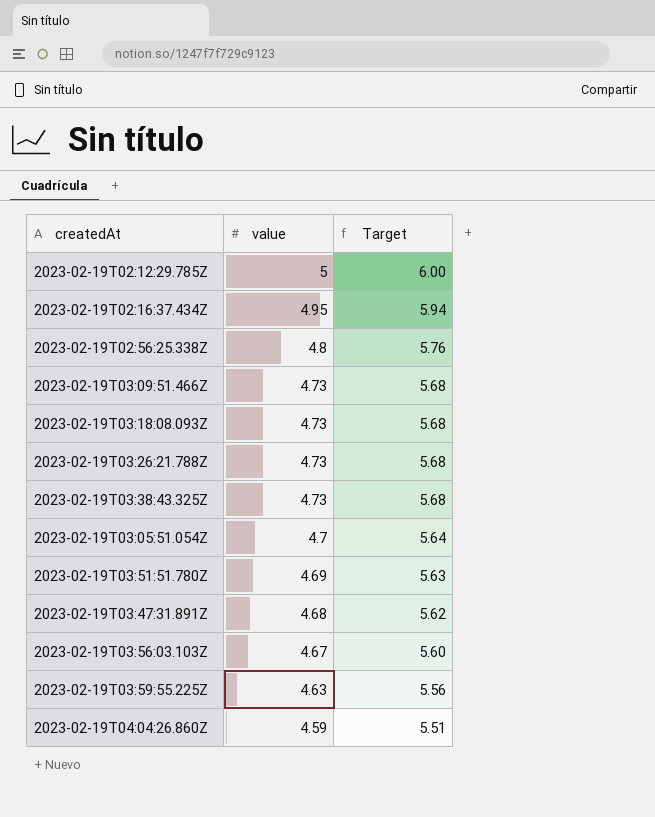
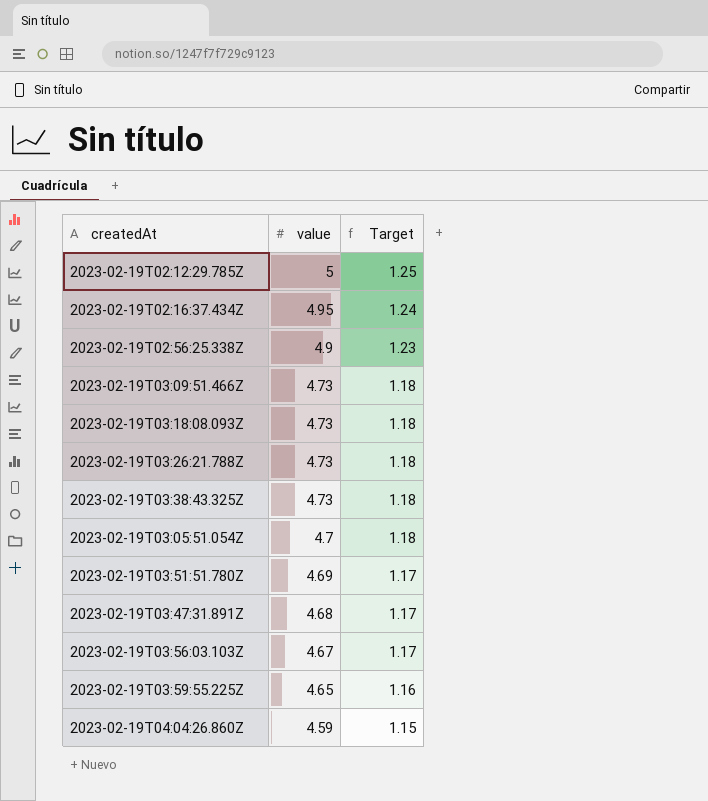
column Target | formula: [value] * 1.2 -> [value] * 0.25
2023-02-19T02:56:25.338Z | value: 4.8 -> 4.9
2023-02-19T03:59:55.225Z | value: 4.63 -> 4.65

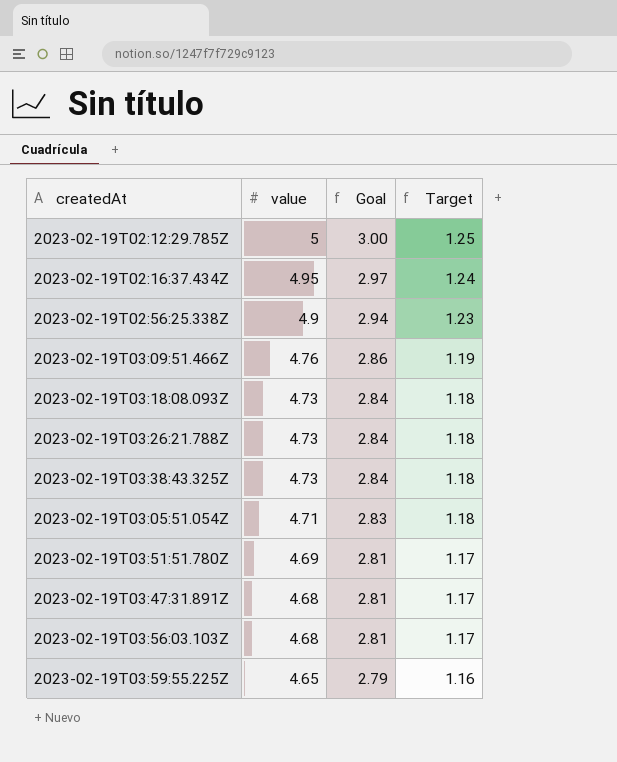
column Goal | formula: none -> [value] * 0.6
row 2023-02-19T04:04:26.860Z: 4.59 | 1.15 -> none
2023-02-19T03:09:51.466Z | value: 4.73 -> 4.76
2023-02-19T03:09:51.466Z | Target: 1.18 -> 1.19
2023-02-19T03:05:51.054Z | value: 4.7 -> 4.71
2023-02-19T03:56:03.103Z | value: 4.67 -> 4.68

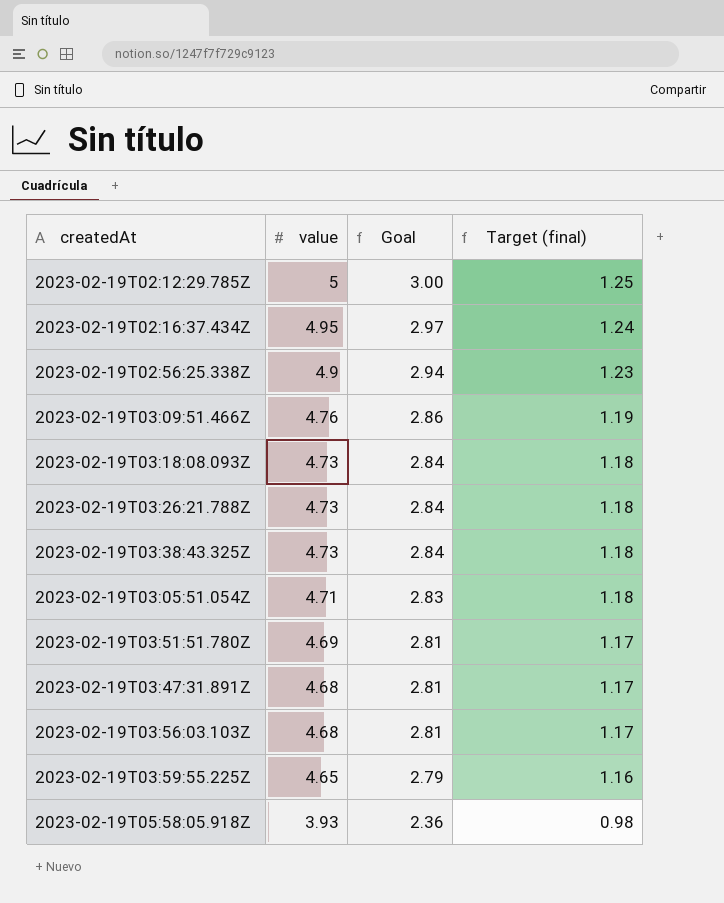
column name: Target -> Target (final)
row 2023-02-19T05:58:05.918Z: none -> 3.93 | 2.36 | 0.98

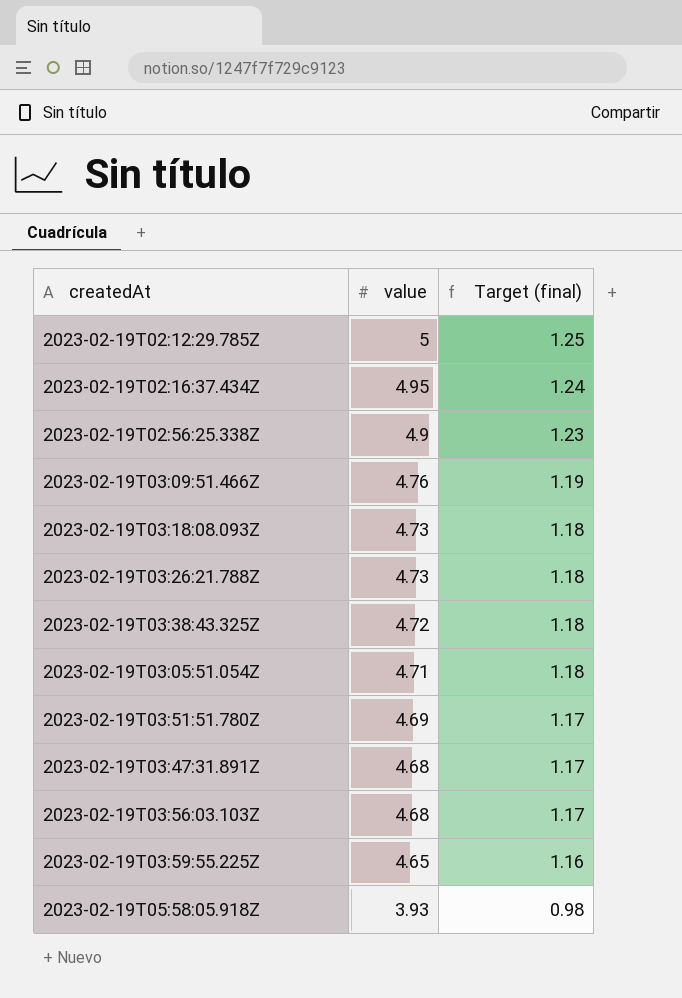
column Goal | formula: [value] * 0.6 -> none
2023-02-19T03:38:43.325Z | value: 4.73 -> 4.72

